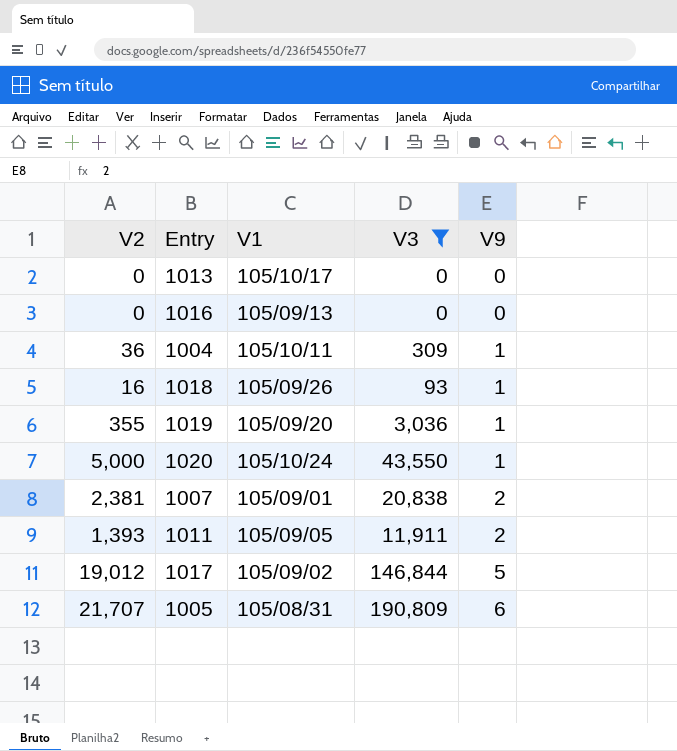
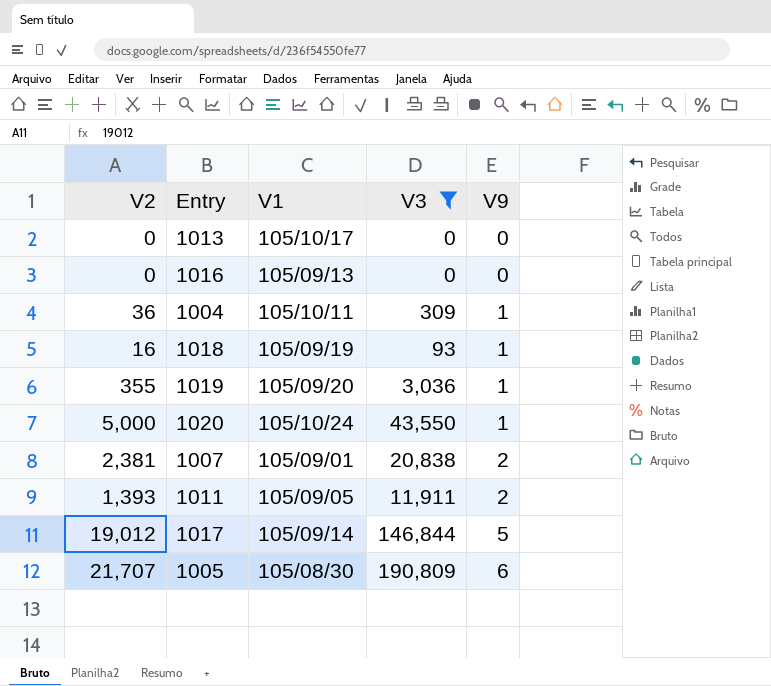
1018 | V1: 105/09/26 -> 105/09/19
1017 | V1: 105/09/02 -> 105/09/14
1005 | V1: 105/08/31 -> 105/08/30

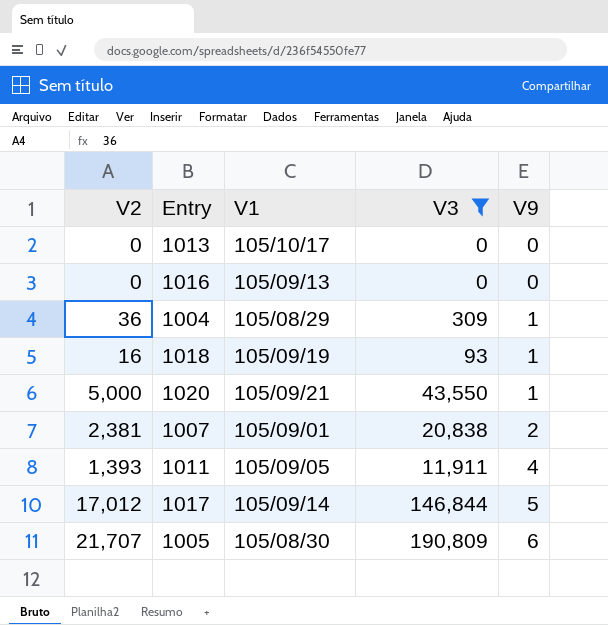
row 1019: 355 | 105/09/20 | 3,036 | 1 -> none
1004 | V1: 105/10/11 -> 105/08/29
1020 | V1: 105/10/24 -> 105/09/21
1011 | V9: 2 -> 4
1017 | V2: 19,012 -> 17,012

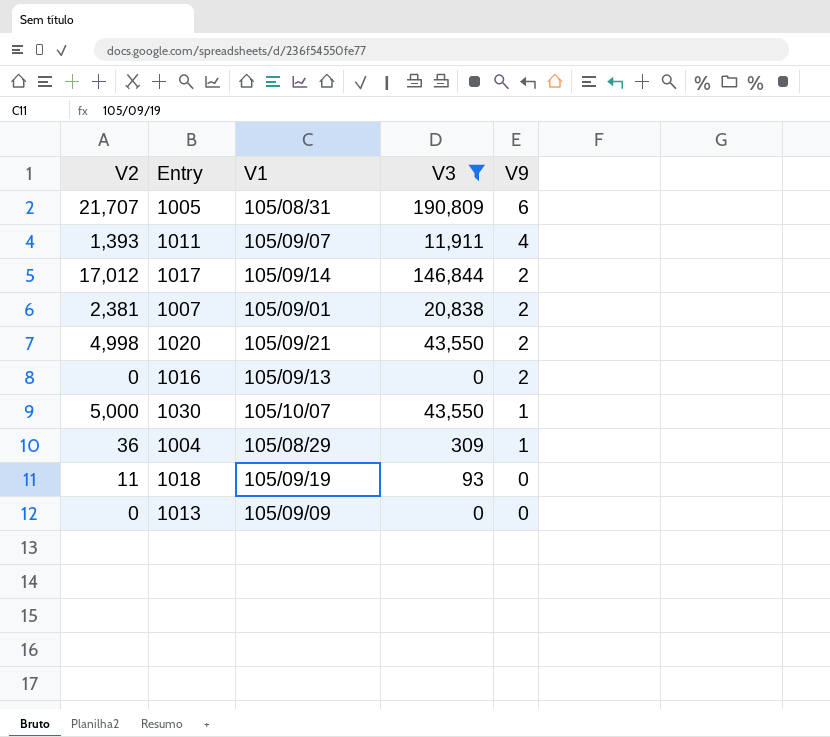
row order: V9 ascending -> V9 descending
1005 | V1: 105/08/30 -> 105/08/31
1011 | V1: 105/09/05 -> 105/09/07
1017 | V9: 5 -> 2
1020 | V2: 5,000 -> 4,998
1020 | V9: 1 -> 2
1016 | V9: 0 -> 2
row 1030: none -> 5,000 | 105/10/07 | 43,550 | 1
1018 | V2: 16 -> 11
1018 | V9: 1 -> 0
1013 | V1: 105/10/17 -> 105/09/09

